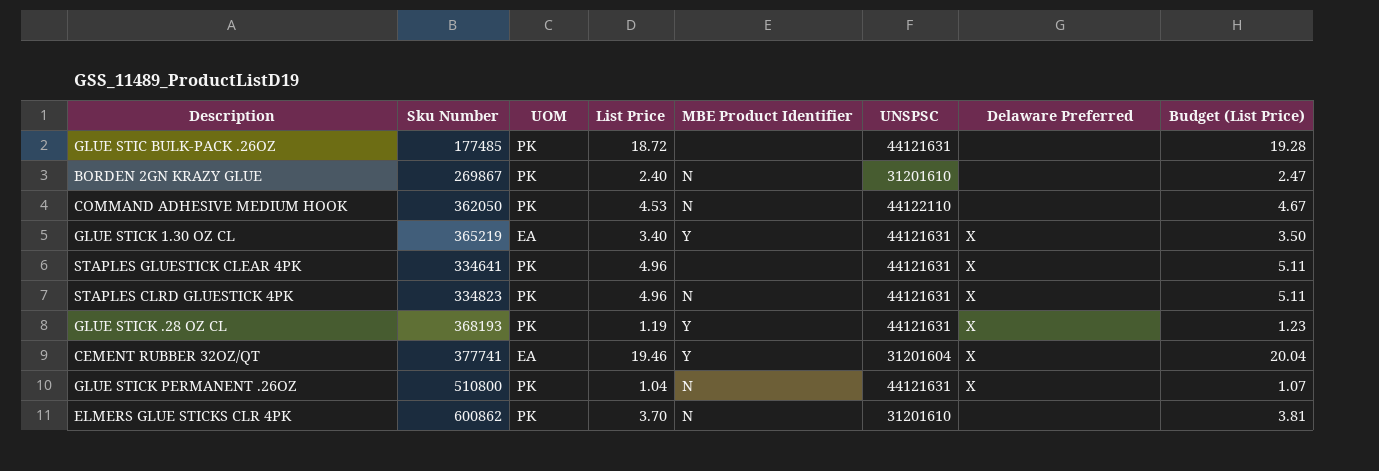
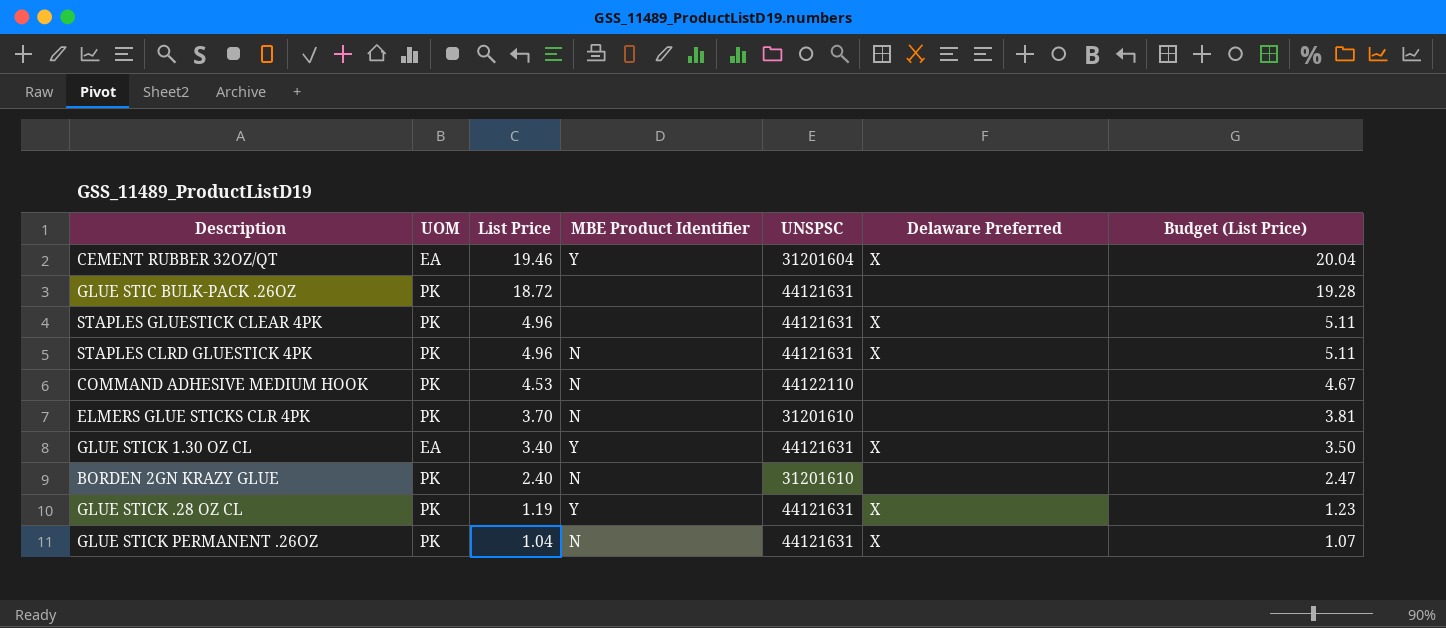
row order: none -> List Price descending
column Sku Number | position: 2 -> none

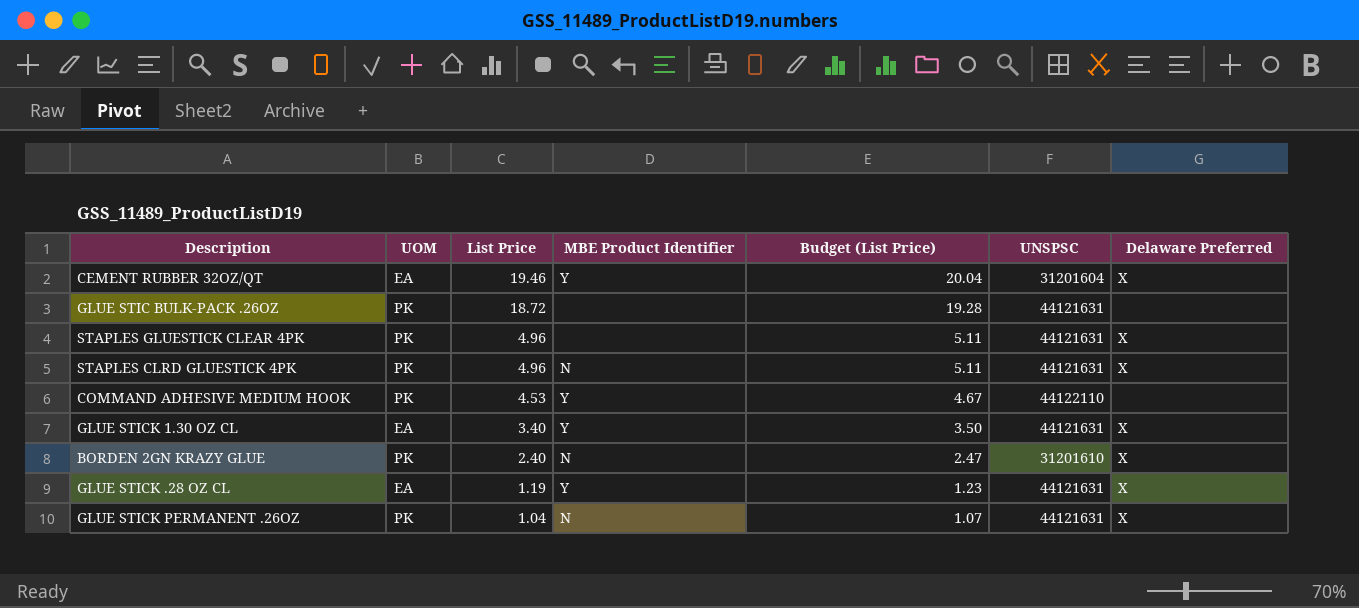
column Budget (List Price) | position: 7 -> 5
row ELMERS GLUE STICKS CLR 4PK: PK | 3.70 | N | 31201610 | none | 3.81 -> none
COMMAND ADHESIVE MEDIUM HOOK | MBE Product Identifier: N -> Y
BORDEN 2GN KRAZY GLUE | Delaware Preferred: none -> X
GLUE STICK .28 OZ CL | UOM: PK -> EA

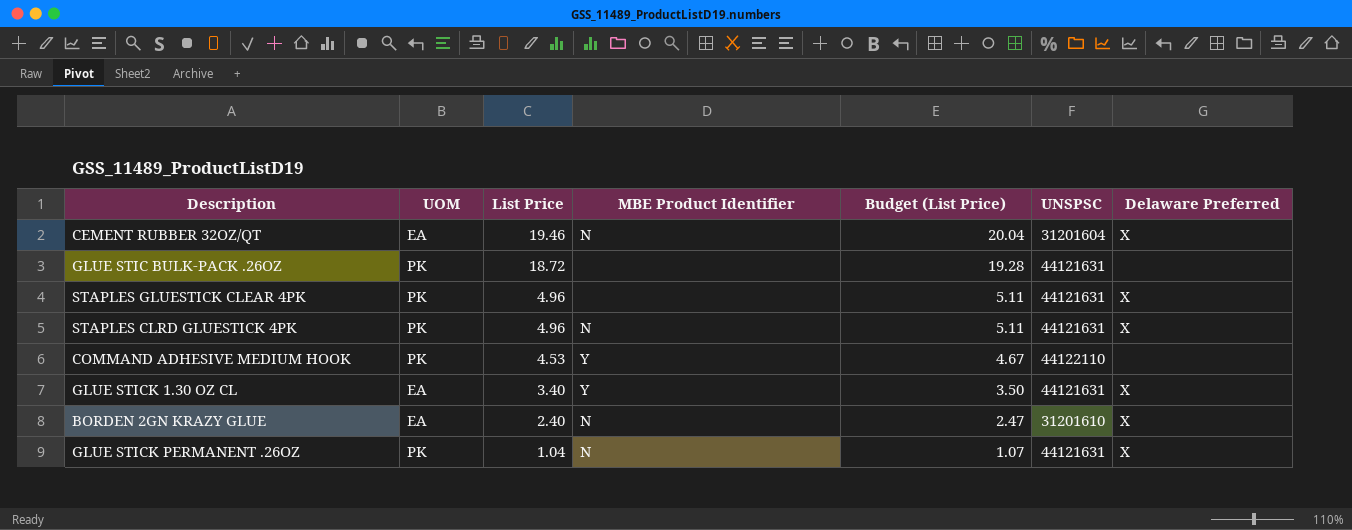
row GLUE STICK .28 OZ CL: EA | 1.19 | Y | 1.23 | 44121631 | X -> none
CEMENT RUBBER 32OZ/QT | MBE Product Identifier: Y -> N
BORDEN 2GN KRAZY GLUE | UOM: PK -> EA

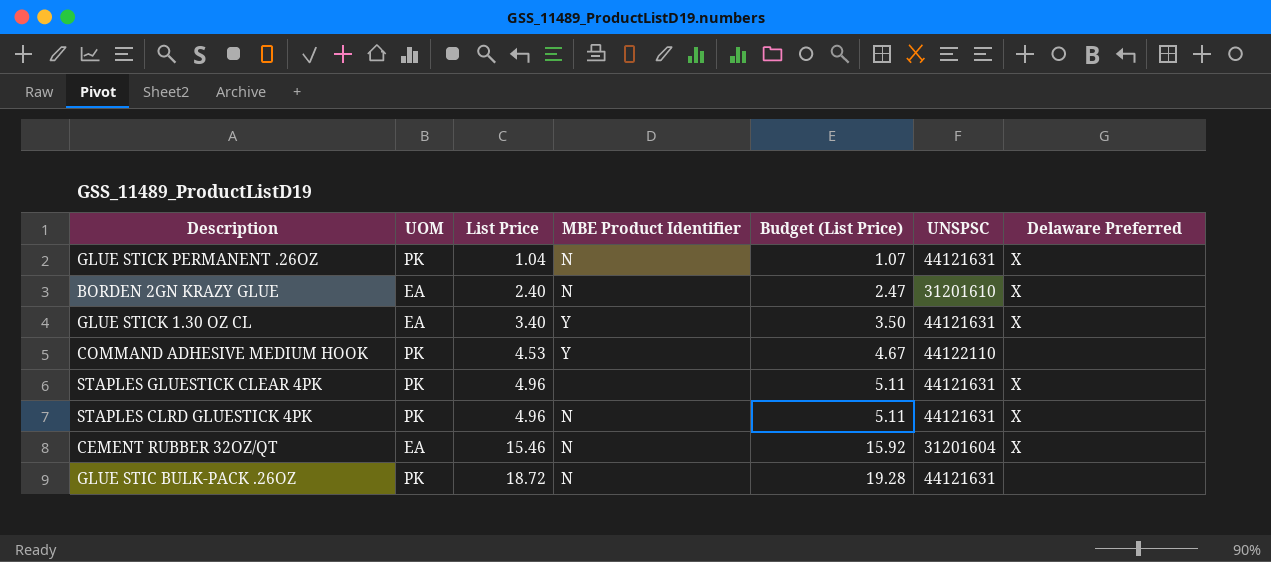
row order: List Price descending -> List Price ascending
CEMENT RUBBER 32OZ/QT | List Price: 19.46 -> 15.46
CEMENT RUBBER 32OZ/QT | Budget (List Price): 20.04 -> 15.92
GLUE STIC BULK-PACK .26OZ | MBE Product Identifier: none -> N

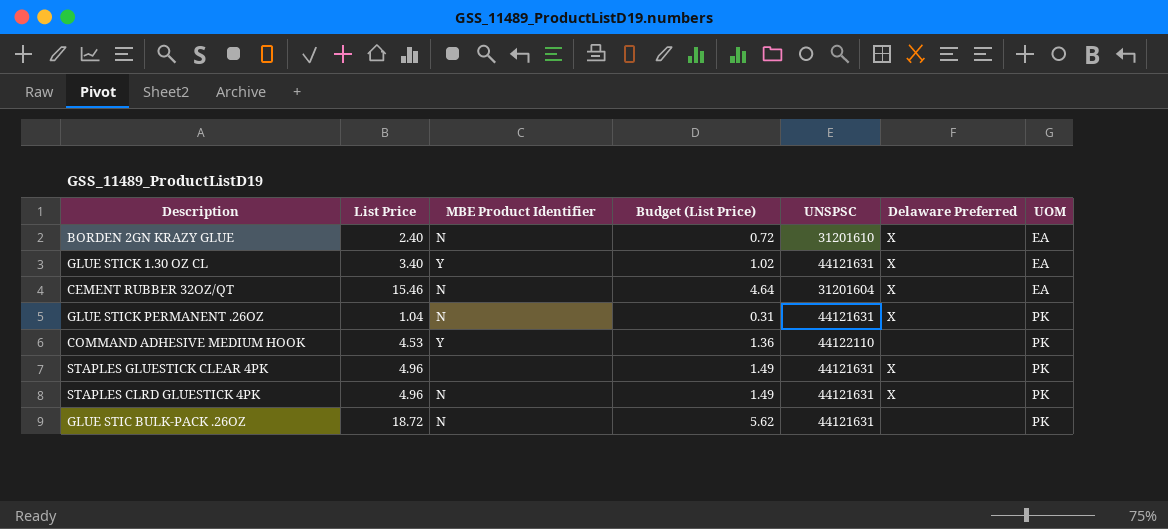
row order: List Price ascending -> UOM ascending
column Budget (List Price) | formula: [List Price] * 1.03 -> [List Price] * 0.3
column UOM | position: 2 -> 7

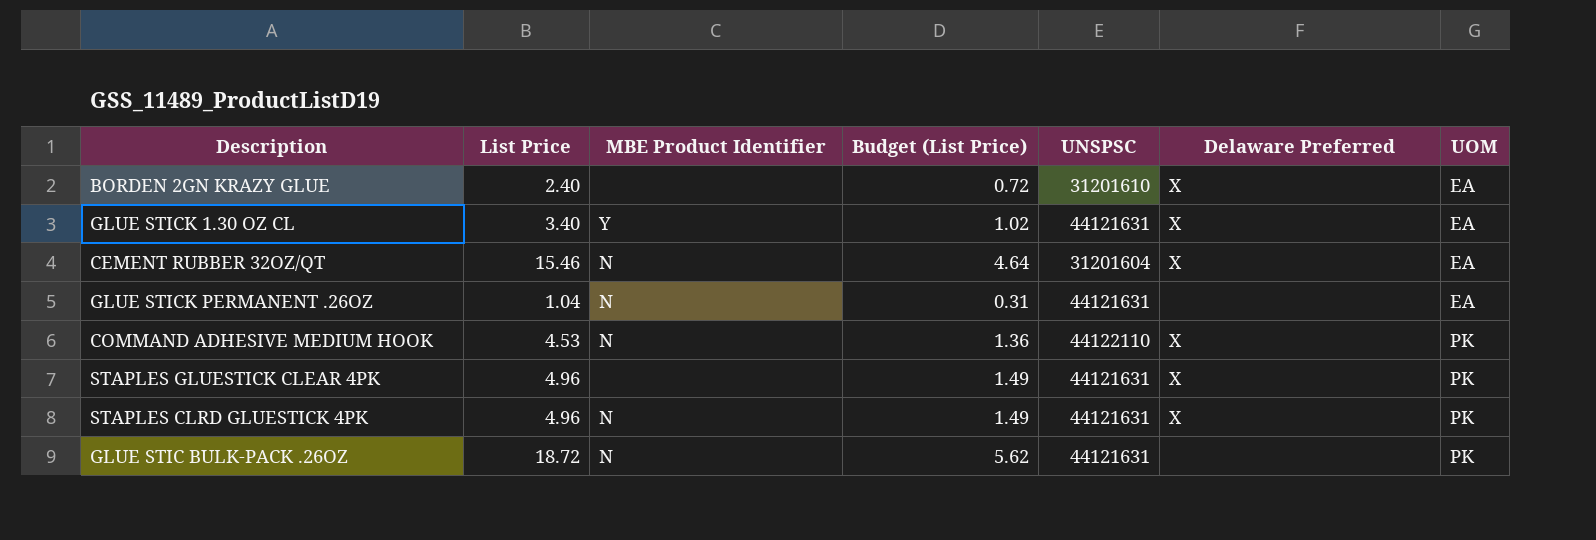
BORDEN 2GN KRAZY GLUE | MBE Product Identifier: N -> none
GLUE STICK PERMANENT .26OZ | Delaware Preferred: X -> none
GLUE STICK PERMANENT .26OZ | UOM: PK -> EA
COMMAND ADHESIVE MEDIUM HOOK | MBE Product Identifier: Y -> N
COMMAND ADHESIVE MEDIUM HOOK | Delaware Preferred: none -> X

